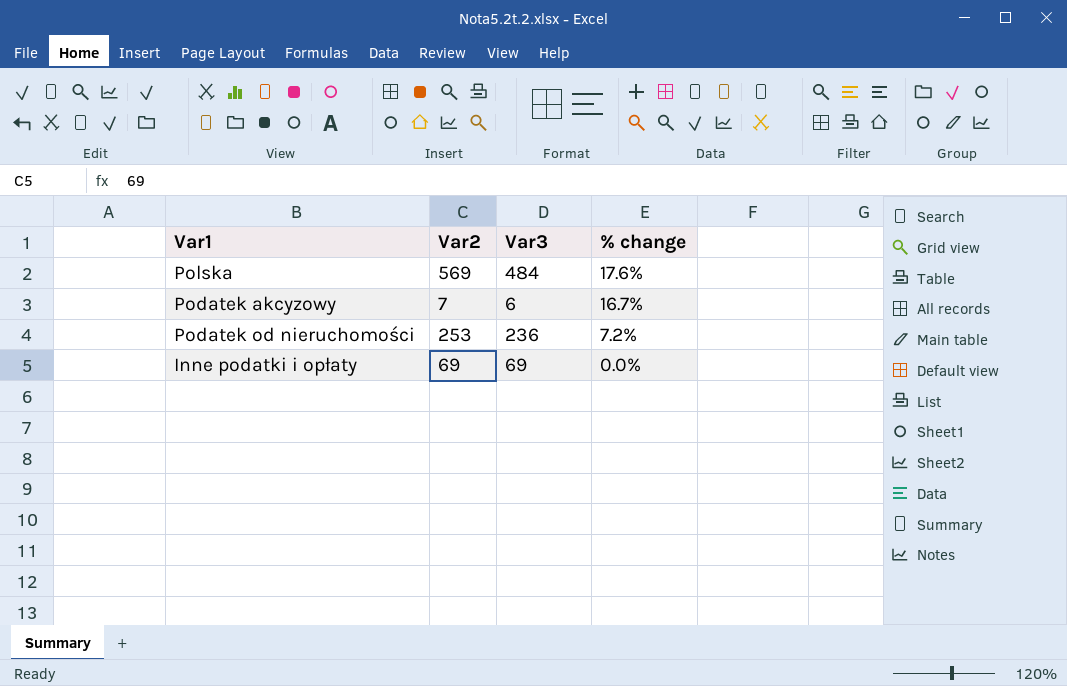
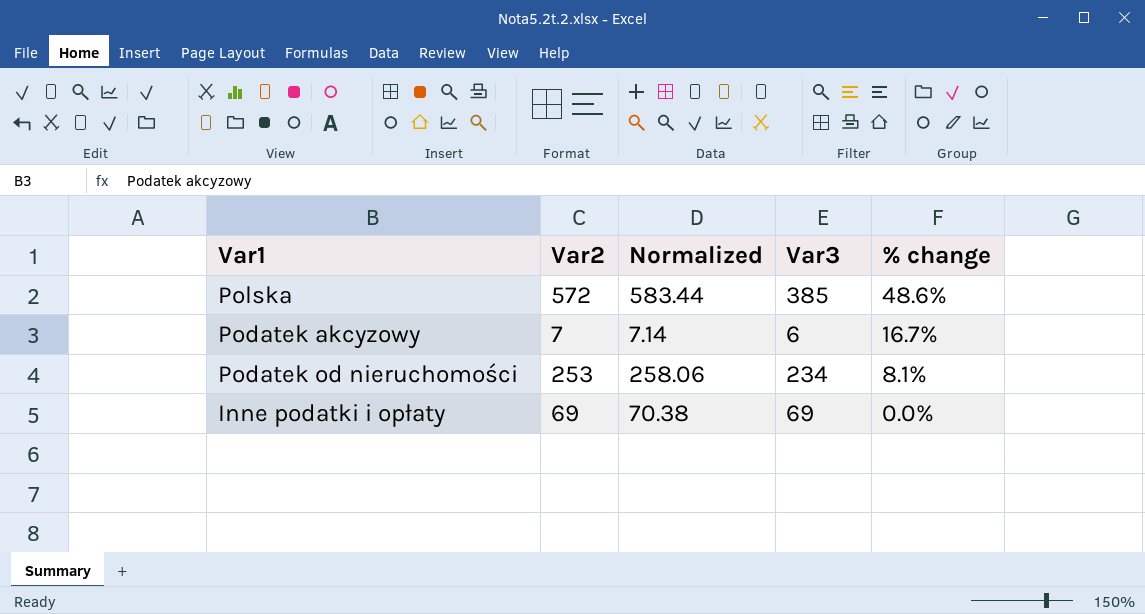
column Normalized | formula: none -> [Var2] * 1.02
Polska | Var2: 569 -> 572
Polska | Var3: 484 -> 385
Polska | % change: 17.6% -> 48.6%
Podatek od nieruchomości | Var3: 236 -> 234
Podatek od nieruchomości | % change: 7.2% -> 8.1%

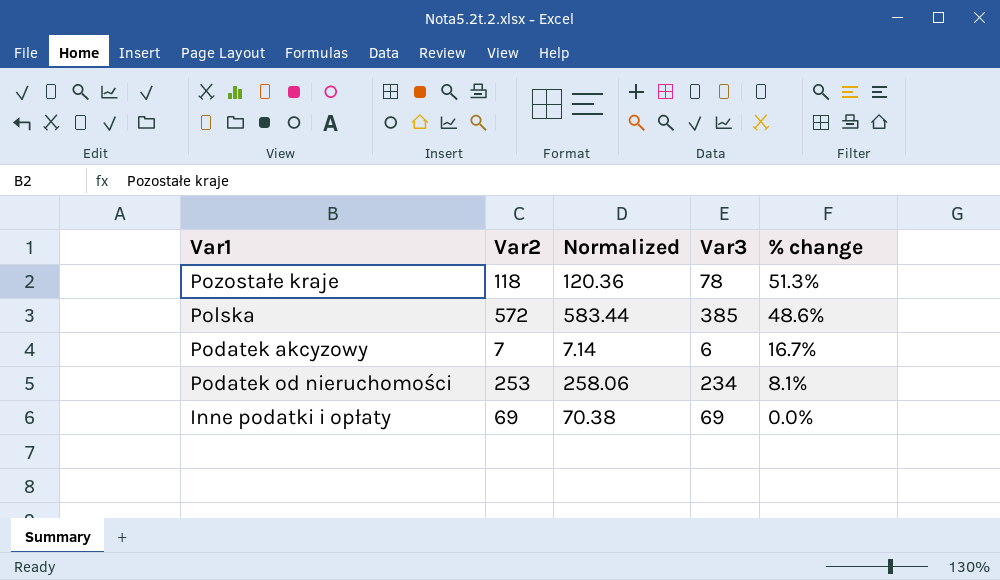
row Pozostałe kraje: none -> 118 | 120.36 | 78 | 51.3%

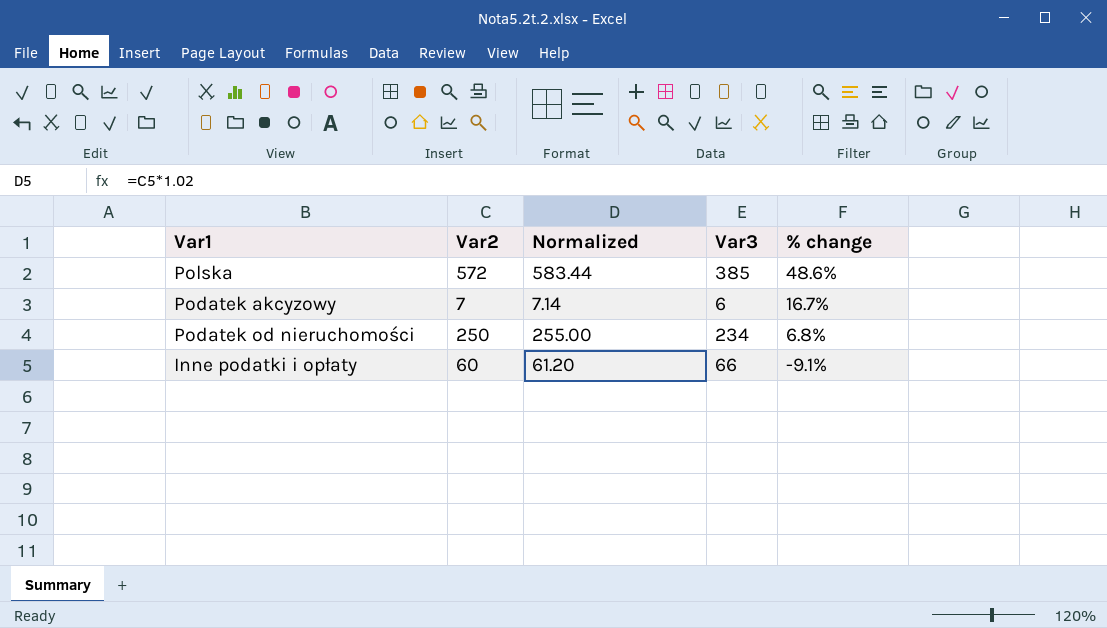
row Pozostałe kraje: 118 | 120.36 | 78 | 51.3% -> none
Podatek od nieruchomości | Var2: 253 -> 250
Podatek od nieruchomości | Normalized: 258.06 -> 255.00
Podatek od nieruchomości | % change: 8.1% -> 6.8%
Inne podatki i opłaty | Var2: 69 -> 60
Inne podatki i opłaty | Normalized: 70.38 -> 61.20
Inne podatki i opłaty | Var3: 69 -> 66
Inne podatki i opłaty | % change: 0.0% -> -9.1%

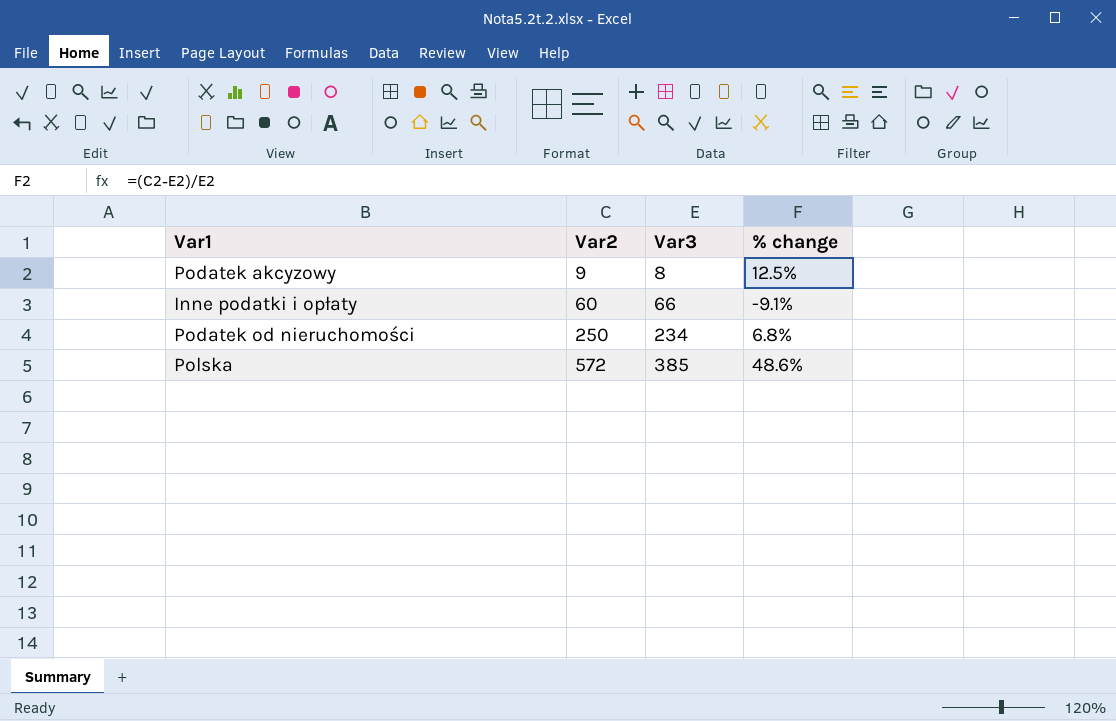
row order: % change descending -> Var2 ascending
column Normalized | formula: [Var2] * 1.02 -> none
Podatek akcyzowy | Var2: 7 -> 9
Podatek akcyzowy | Var3: 6 -> 8
Podatek akcyzowy | % change: 16.7% -> 12.5%

